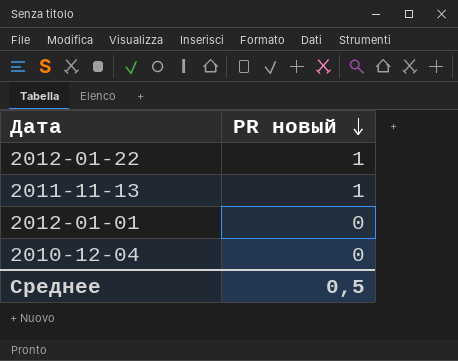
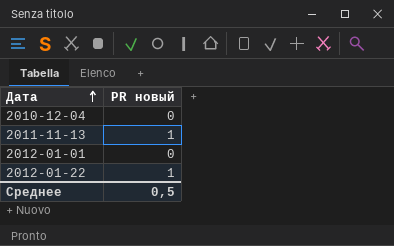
row order: PR новый descending -> Дата ascending

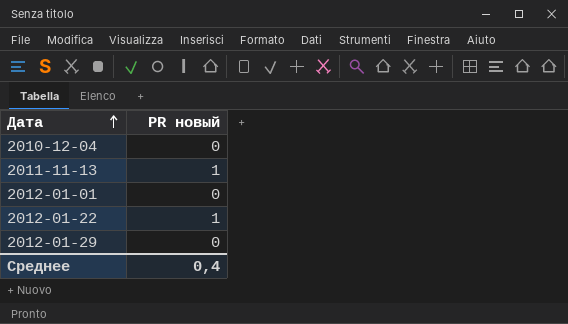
row 2012-01-29: none -> 0
Среднее | PR новый: 0,5 -> 0,4

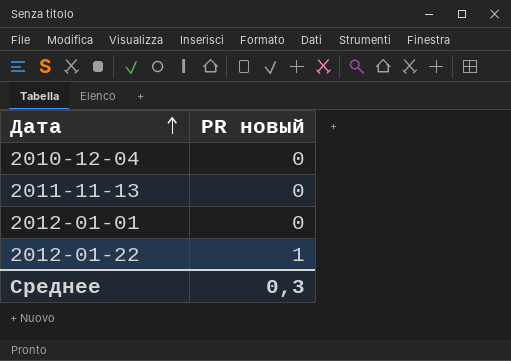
row 2012-01-29: 0 -> none
2011-11-13 | PR новый: 1 -> 0
Среднее | PR новый: 0,4 -> 0,3

